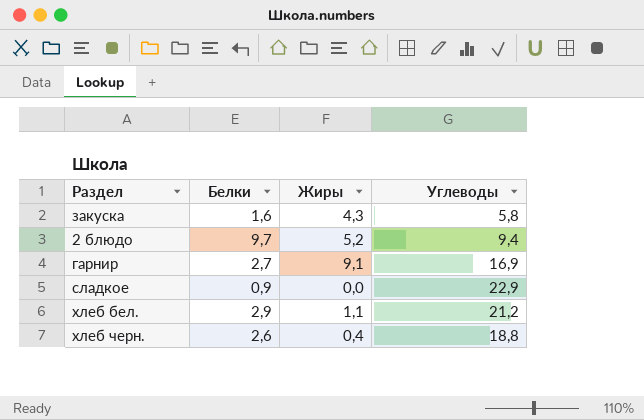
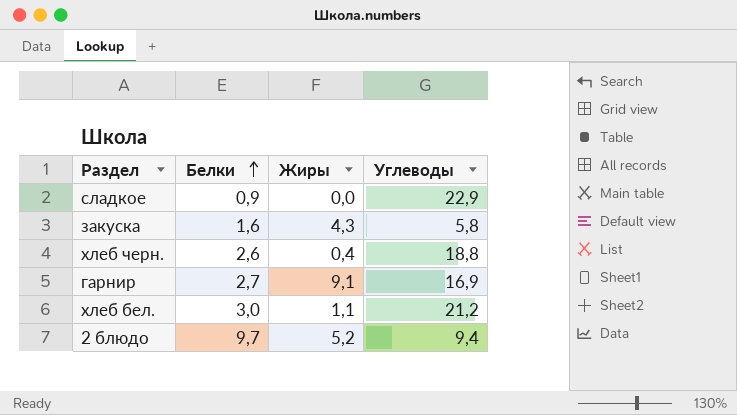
row order: none -> Белки ascending
хлеб бел. | Белки: 2,9 -> 3,0

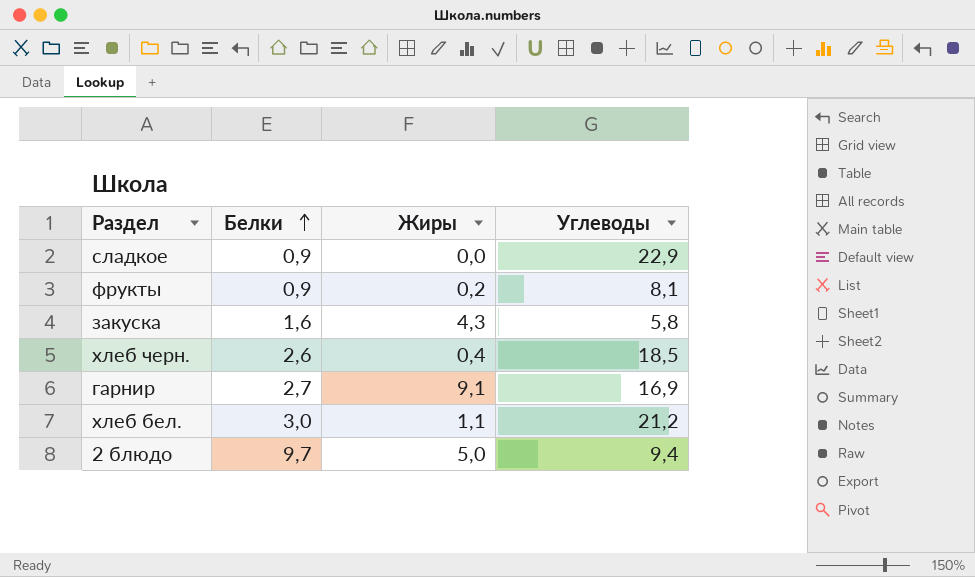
row фрукты: none -> 0,9 | 0,2 | 8,1
хлеб черн. | Углеводы: 18,8 -> 18,5
2 блюдо | Жиры: 5,2 -> 5,0

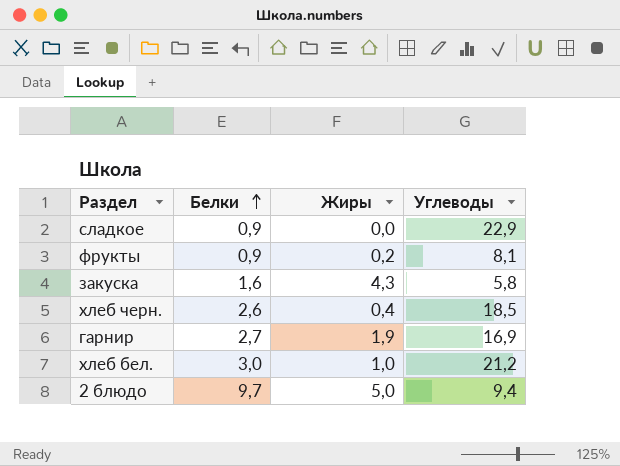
гарнир | Жиры: 9,1 -> 1,9
хлеб бел. | Жиры: 1,1 -> 1,0

